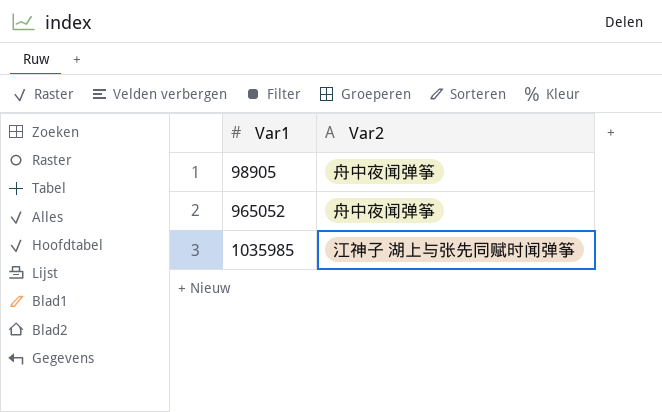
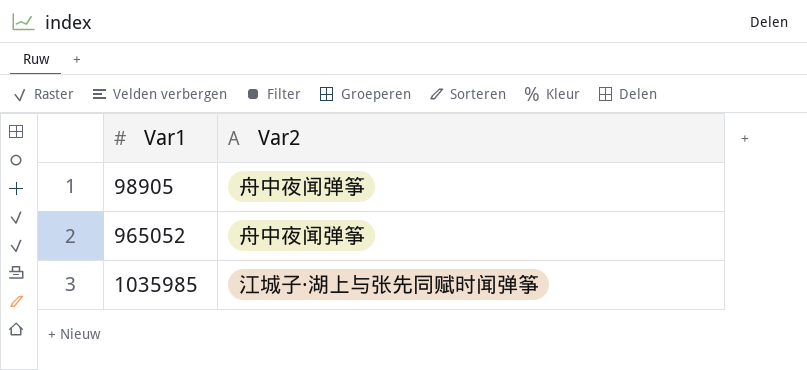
1035985 | Var2: 江神子 湖上与张先同赋时闻弹筝 -> 江城子·湖上与张先同赋时闻弹筝

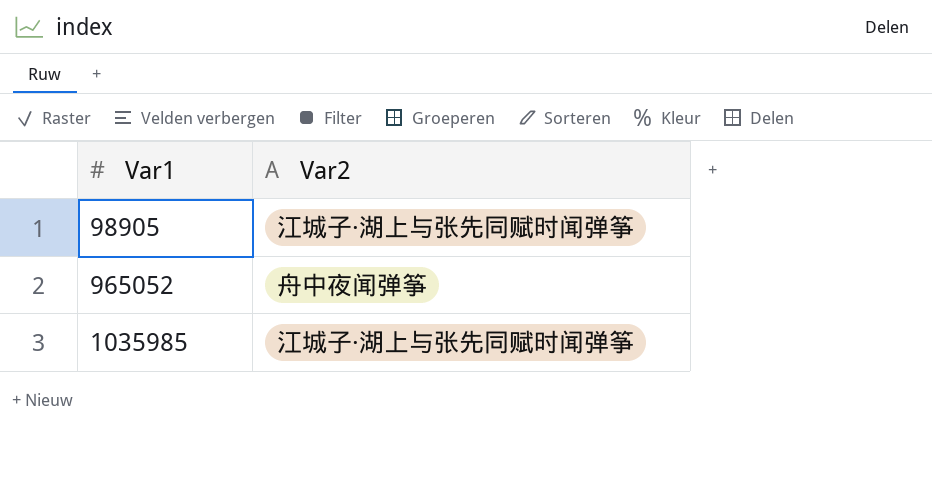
98905 | Var2: 舟中夜闻弹筝 -> 江城子·湖上与张先同赋时闻弹筝

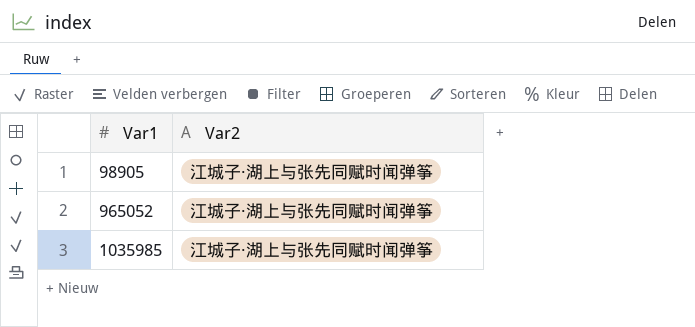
965052 | Var2: 舟中夜闻弹筝 -> 江城子·湖上与张先同赋时闻弹筝

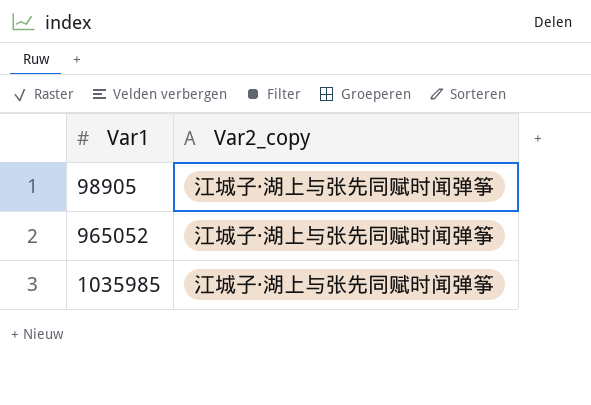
column name: Var2 -> Var2_copy

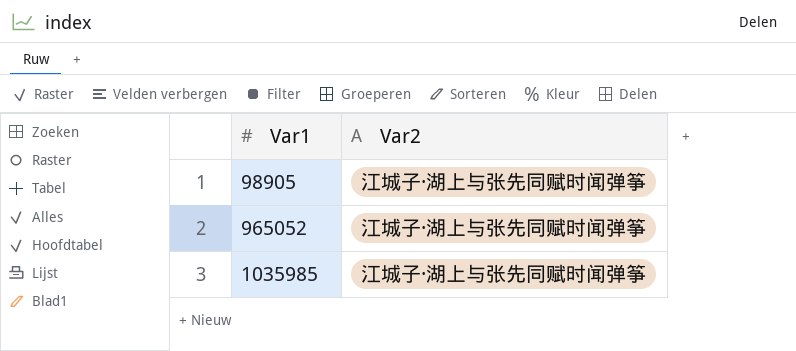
column name: Var2_copy -> Var2

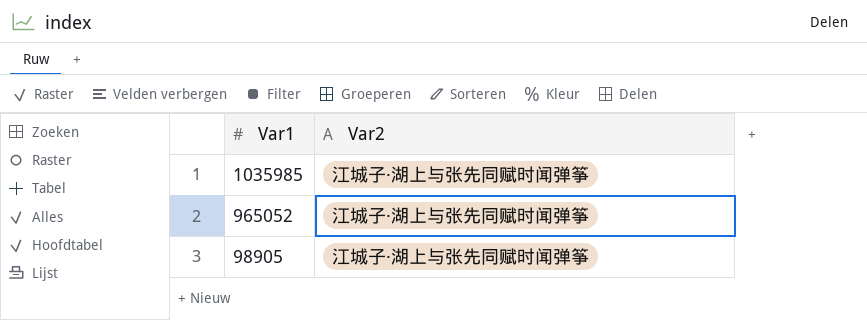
row order: Var1 ascending -> Var1 descending

